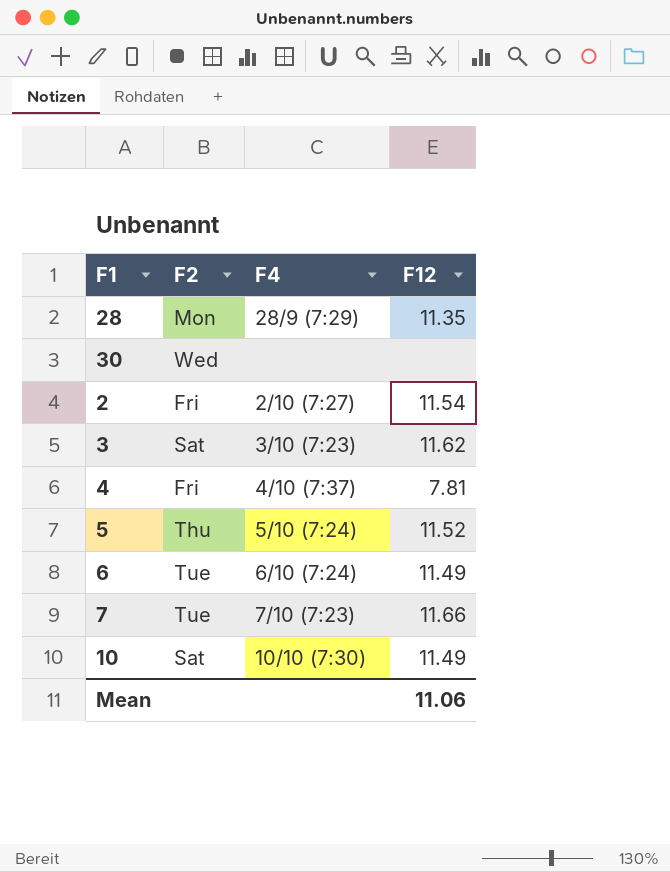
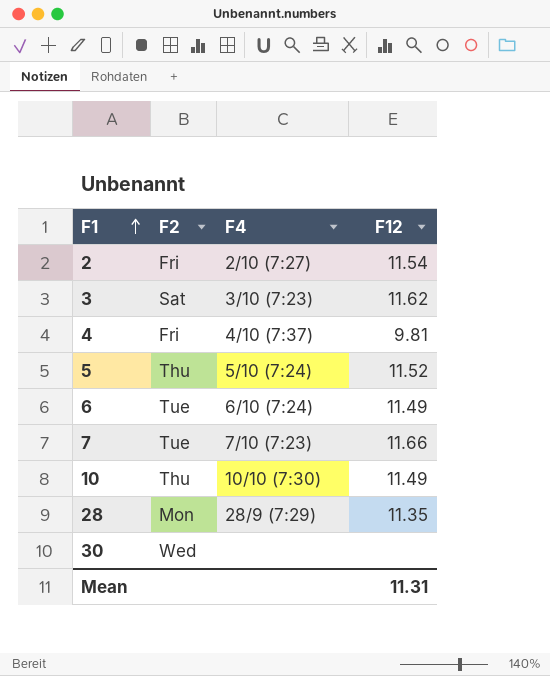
row order: none -> F1 ascending
4 | F12: 7.81 -> 9.81
10 | F2: Sat -> Thu
Mean | F12: 11.06 -> 11.31

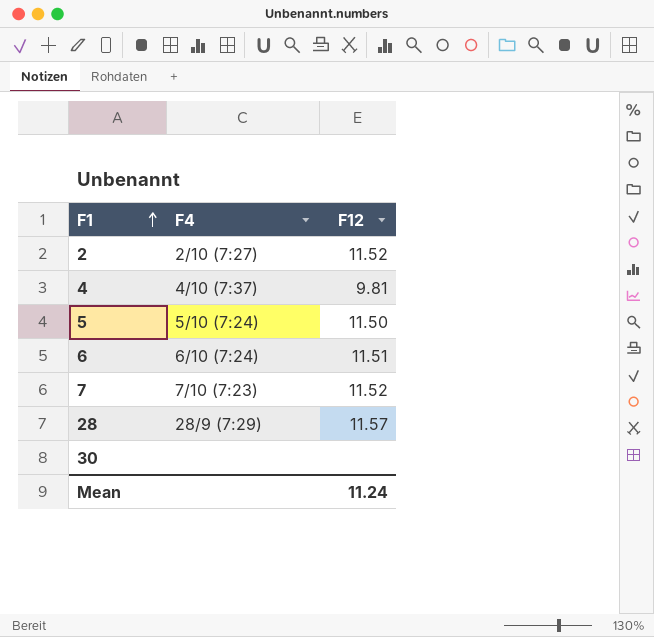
column F2 | position: 2 -> none
row 3: Sat | 3/10 (7:23) | 11.62 -> none
row 10: Thu | 10/10 (7:30) | 11.49 -> none
2 | F12: 11.54 -> 11.52
5 | F12: 11.52 -> 11.50
6 | F12: 11.49 -> 11.51
7 | F12: 11.66 -> 11.52
28 | F12: 11.35 -> 11.57
Mean | F12: 11.31 -> 11.24

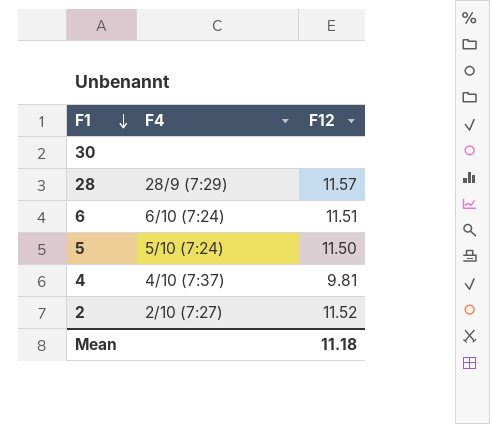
row order: F1 ascending -> F1 descending
row 7: 7/10 (7:23) | 11.52 -> none
Mean | F12: 11.24 -> 11.18

